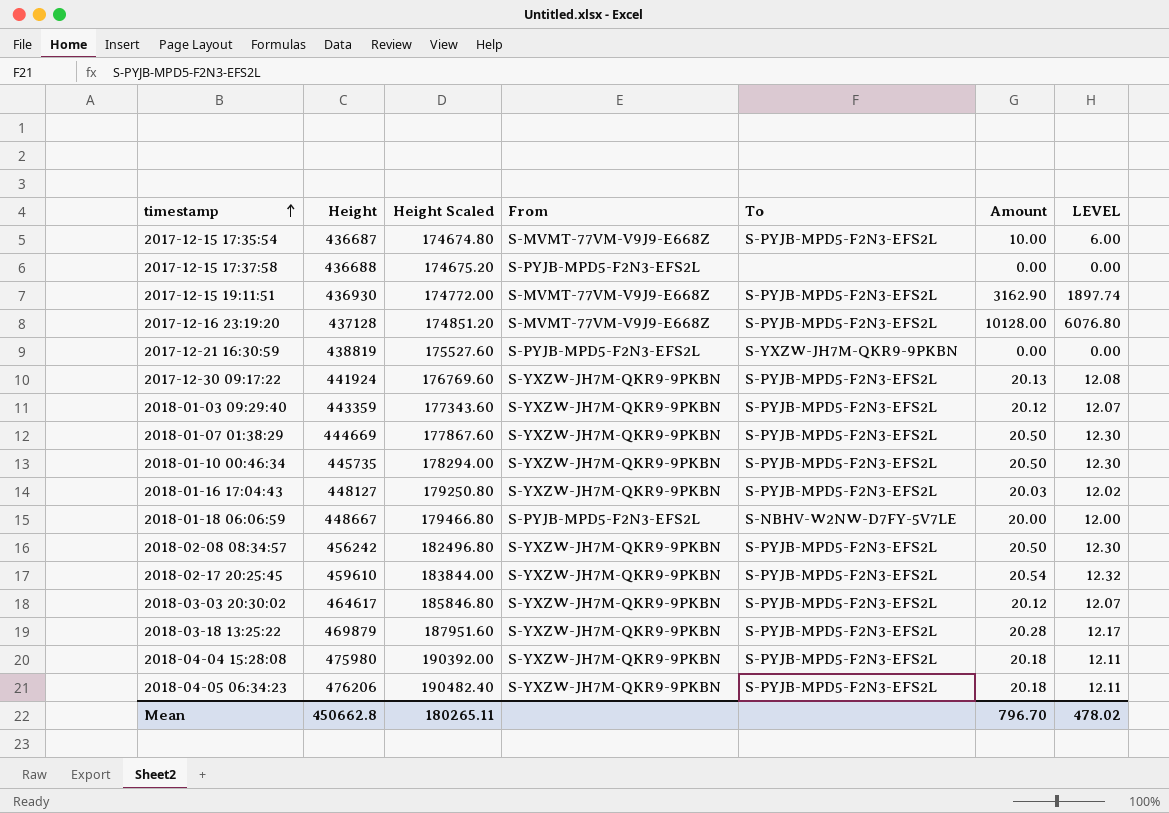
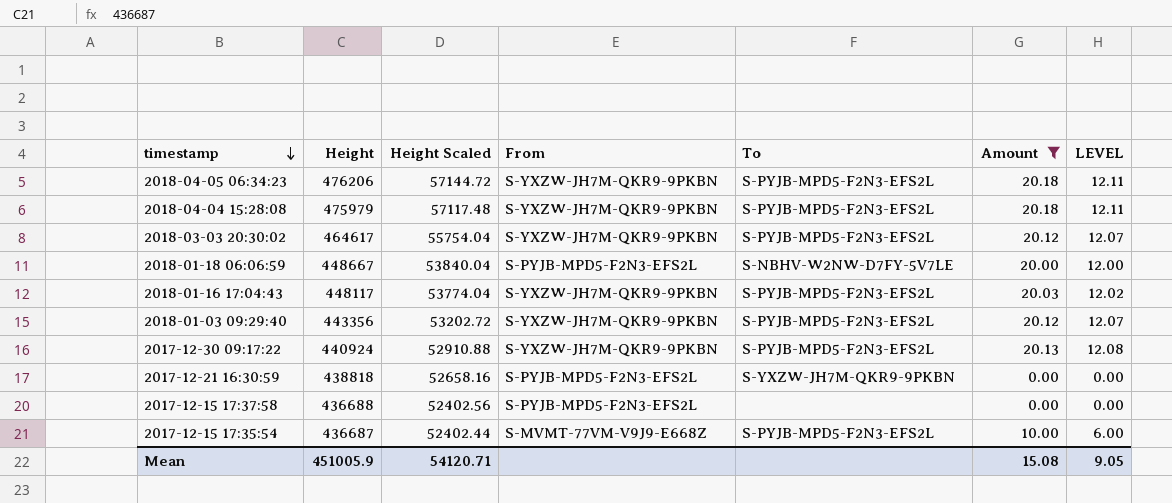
filter: none -> Amount <= 20.18
row order: timestamp ascending -> timestamp descending
column Height Scaled | formula: [Height] * 0.4 -> [Height] * 0.12
2018-04-04 15:28:08 | Height: 475980 -> 475979
2018-01-16 17:04:43 | Height: 448127 -> 448117
2018-01-03 09:29:40 | Height: 443359 -> 443356
2017-12-30 09:17:22 | Height: 441924 -> 440924
2017-12-21 16:30:59 | Height: 438819 -> 438818
Mean | Height: 450662.8 -> 451005.9
Mean | Height Scaled: 180265.11 -> 54120.71
Mean | Amount: 796.70 -> 15.08
Mean | LEVEL: 478.02 -> 9.05

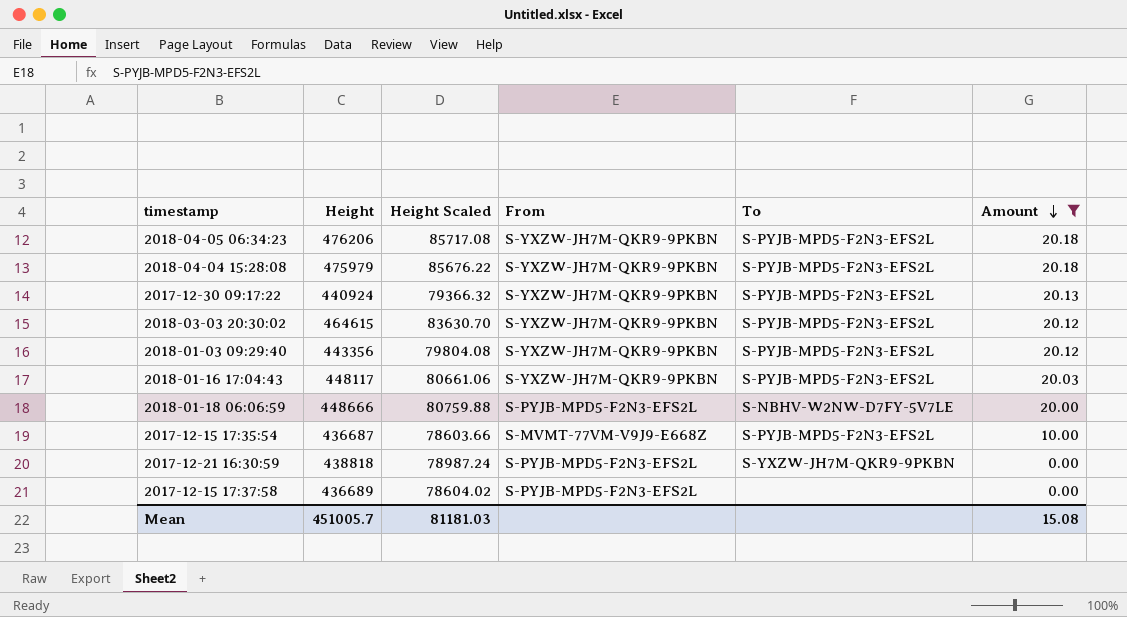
row order: timestamp descending -> Amount descending
column LEVEL | formula: [Amount] * 0.6 -> none
column Height Scaled | formula: [Height] * 0.12 -> [Height] * 0.18
2018-03-03 20:30:02 | Height: 464617 -> 464615
2018-01-18 06:06:59 | Height: 448667 -> 448666
2017-12-15 17:37:58 | Height: 436688 -> 436689
Mean | Height: 451005.9 -> 451005.7
Mean | Height Scaled: 54120.71 -> 81181.03

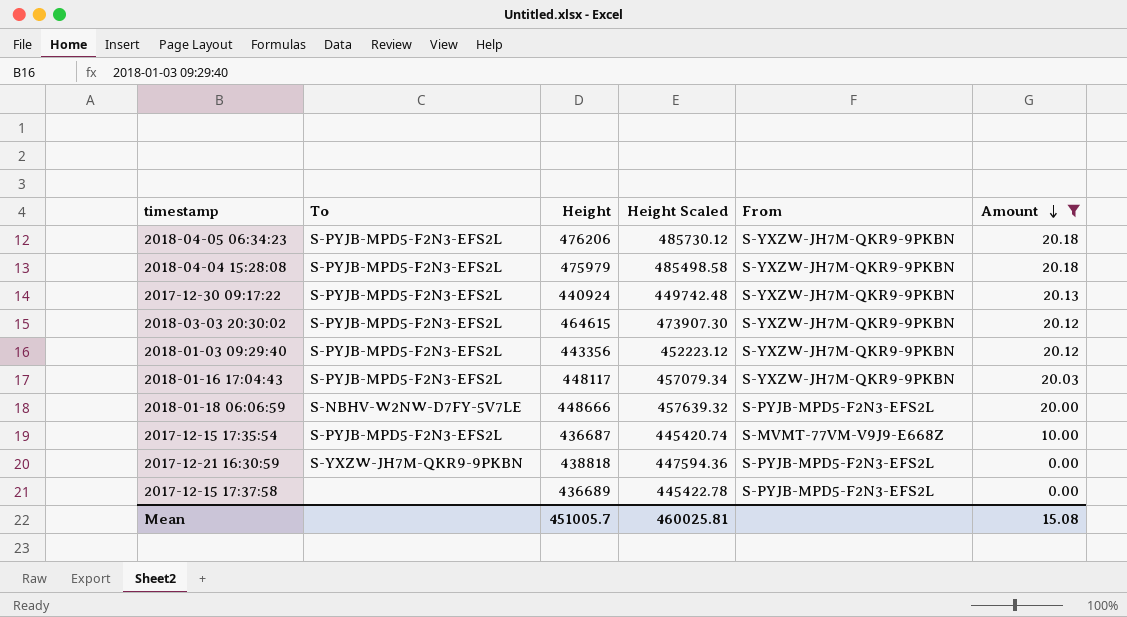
column To | position: 5 -> 2
column Height Scaled | formula: [Height] * 0.18 -> [Height] * 1.02
Mean | Height Scaled: 81181.03 -> 460025.81

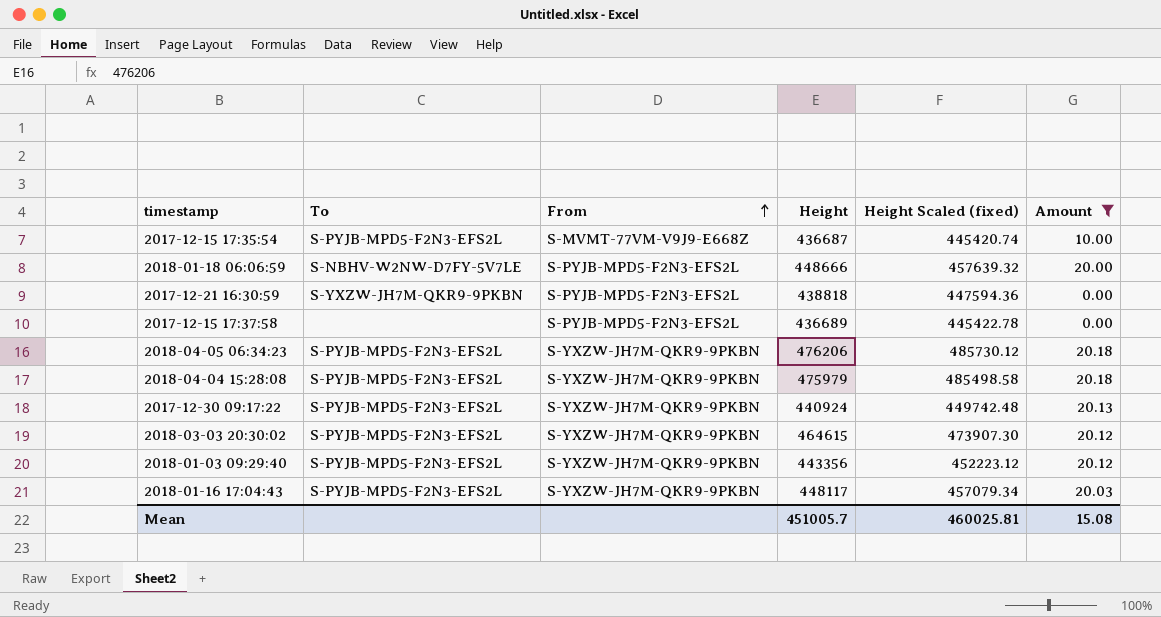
row order: Amount descending -> From ascending
column From | position: 5 -> 3
column name: Height Scaled -> Height Scaled (fixed)

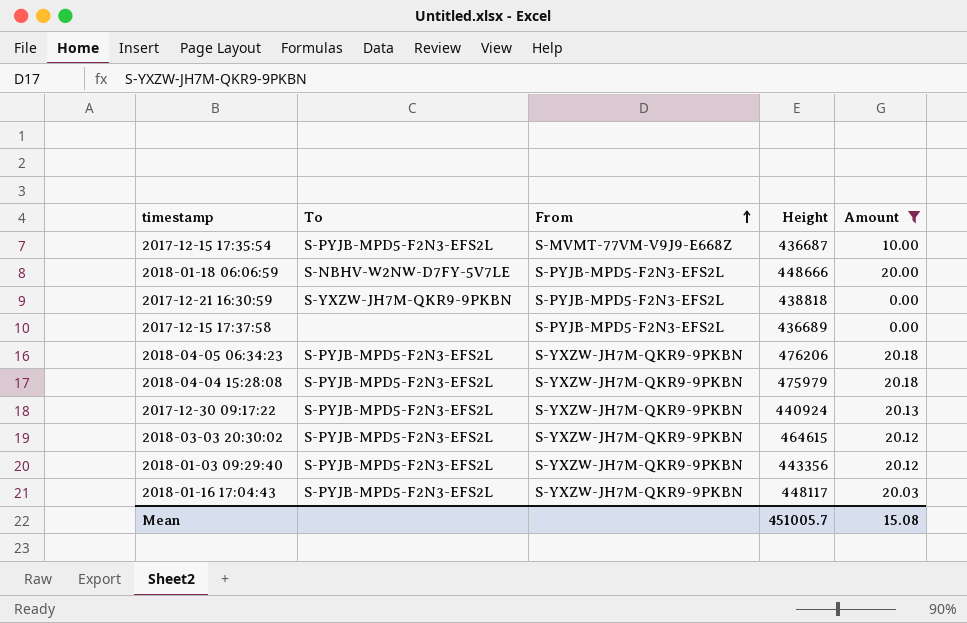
column Height Scaled (fixed) | formula: [Height] * 1.02 -> none

